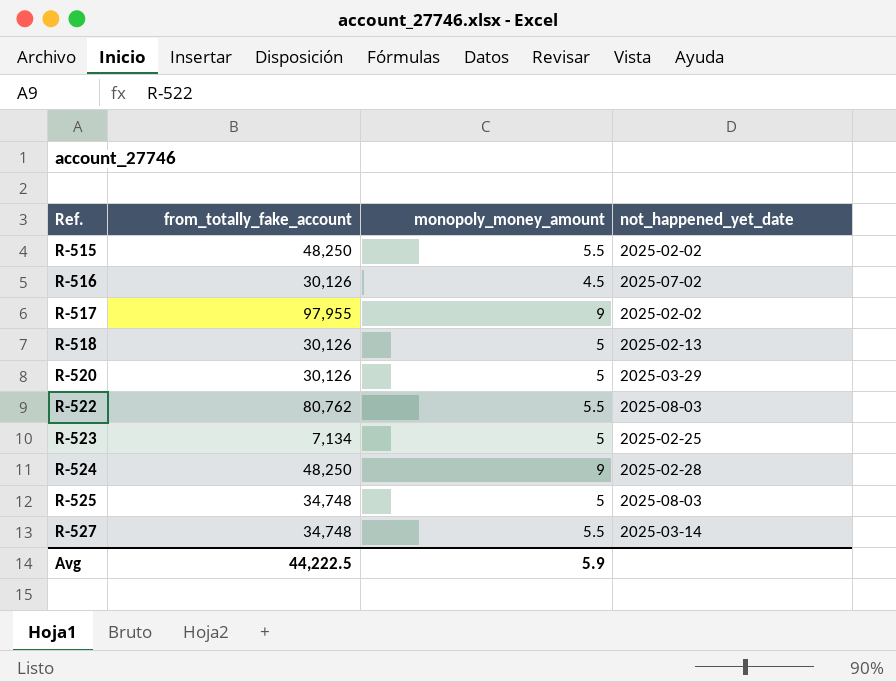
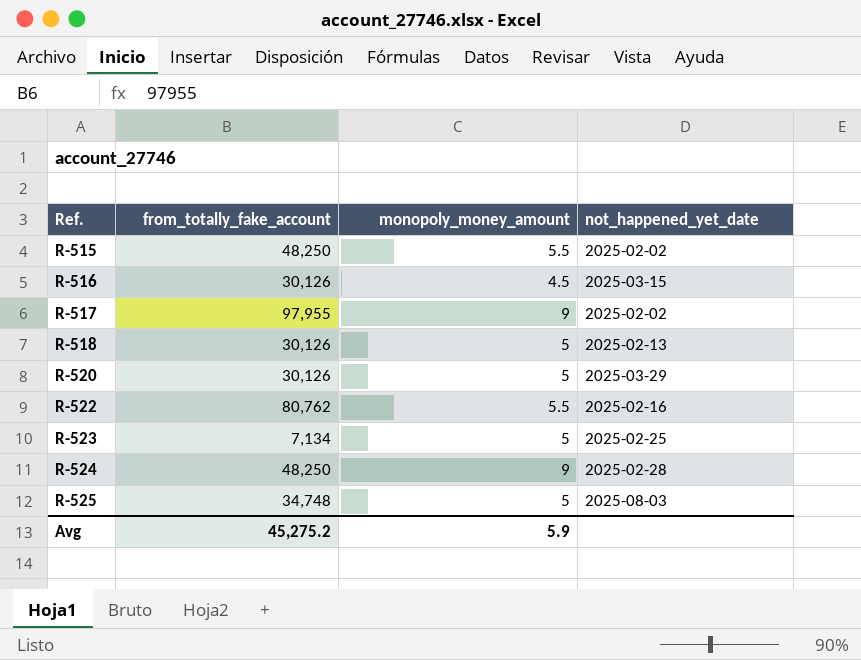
row R-527: 34,748 | 5.5 | 2025-03-14 -> none
R-516 | not_happened_yet_date: 2025-07-02 -> 2025-03-15
R-522 | not_happened_yet_date: 2025-08-03 -> 2025-02-16
Avg | from_totally_fake_account: 44,222.5 -> 45,275.2

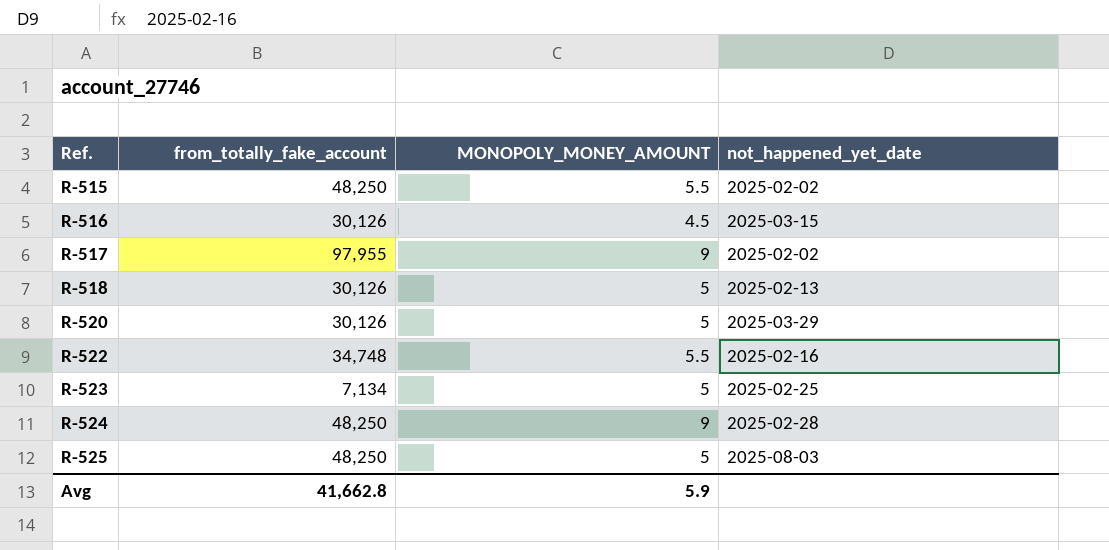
column name: monopoly_money_amount -> MONOPOLY_MONEY_AMOUNT
R-522 | from_totally_fake_account: 80,762 -> 34,748
R-525 | from_totally_fake_account: 34,748 -> 48,250
Avg | from_totally_fake_account: 45,275.2 -> 41,662.8

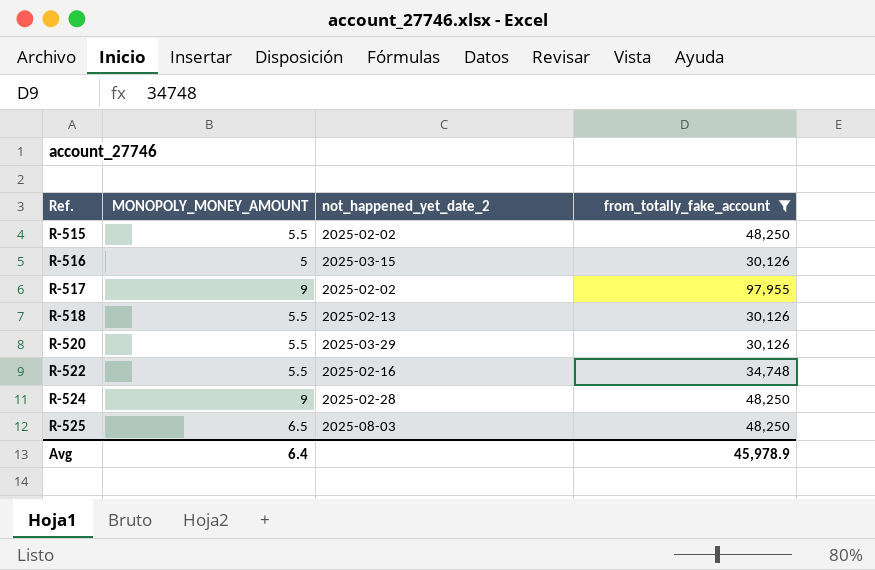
filter: none -> from_totally_fake_account != 7,134
column name: not_happened_yet_date -> not_happened_yet_date_2
column from_totally_fake_account | position: 2 -> 4
R-516 | MONOPOLY_MONEY_AMOUNT: 4.5 -> 5
R-518 | MONOPOLY_MONEY_AMOUNT: 5 -> 5.5
R-520 | MONOPOLY_MONEY_AMOUNT: 5 -> 5.5
R-525 | MONOPOLY_MONEY_AMOUNT: 5 -> 6.5
Avg | MONOPOLY_MONEY_AMOUNT: 5.9 -> 6.4
Avg | from_totally_fake_account: 41,662.8 -> 45,978.9

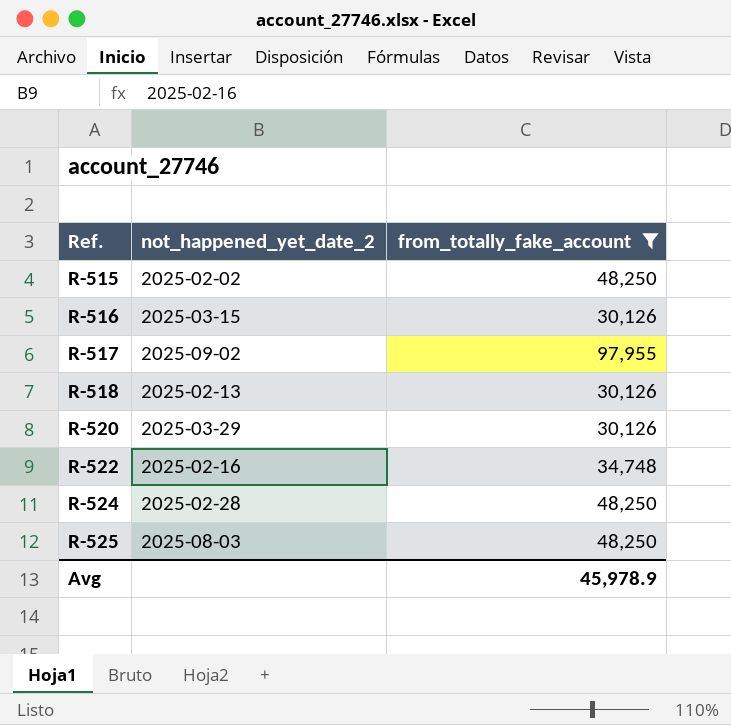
column MONOPOLY_MONEY_AMOUNT | position: 2 -> none
R-517 | not_happened_yet_date_2: 2025-02-02 -> 2025-09-02

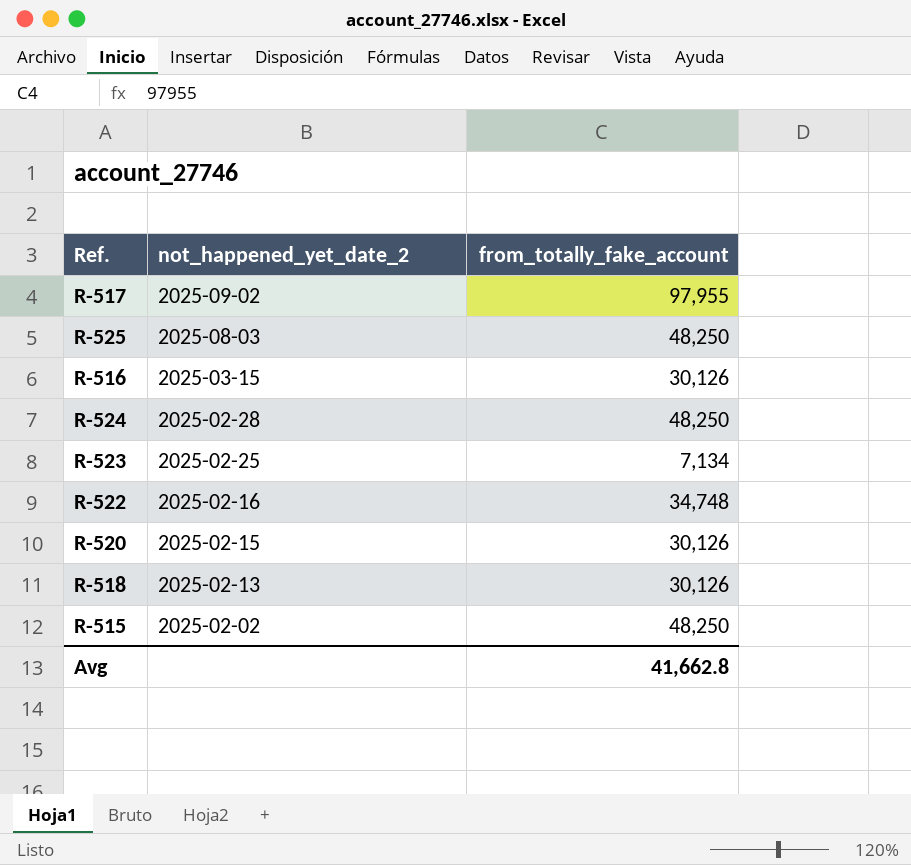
filter: from_totally_fake_account != 7,134 -> none
row order: Ref. ascending -> not_happened_yet_date_2 descending
R-520 | not_happened_yet_date_2: 2025-03-29 -> 2025-02-15
Avg | from_totally_fake_account: 45,978.9 -> 41,662.8

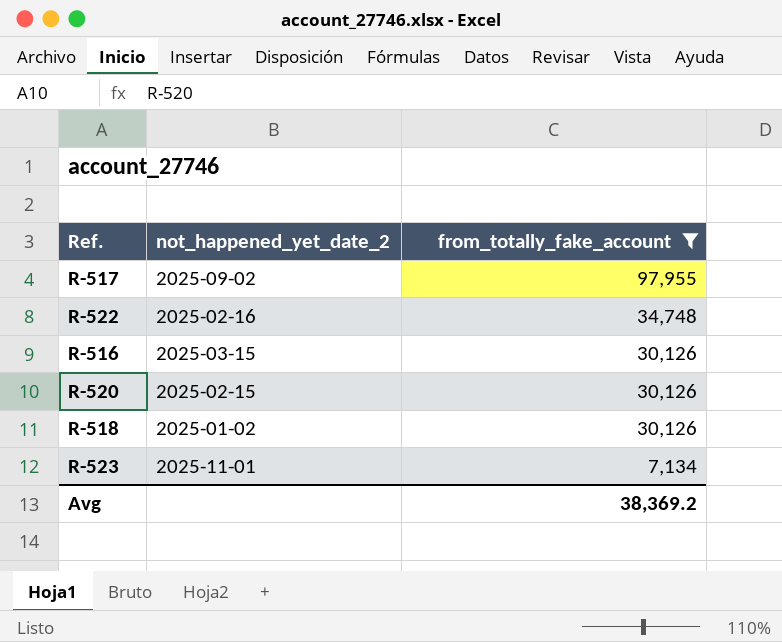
filter: none -> from_totally_fake_account != 48,250
row order: not_happened_yet_date_2 descending -> from_totally_fake_account descending
R-518 | not_happened_yet_date_2: 2025-02-13 -> 2025-01-02
R-523 | not_happened_yet_date_2: 2025-02-25 -> 2025-11-01
Avg | from_totally_fake_account: 41,662.8 -> 38,369.2

